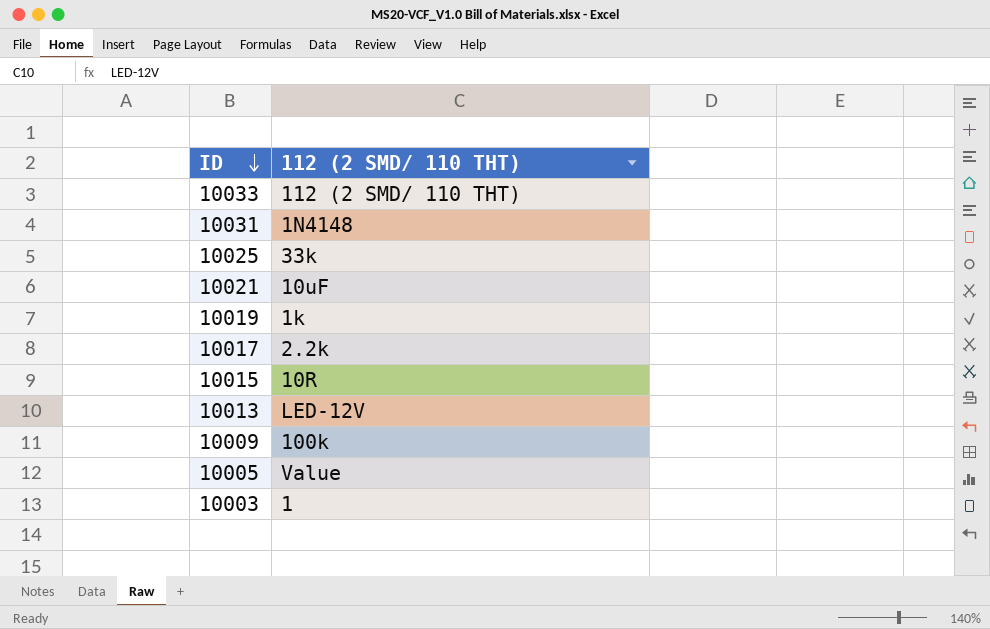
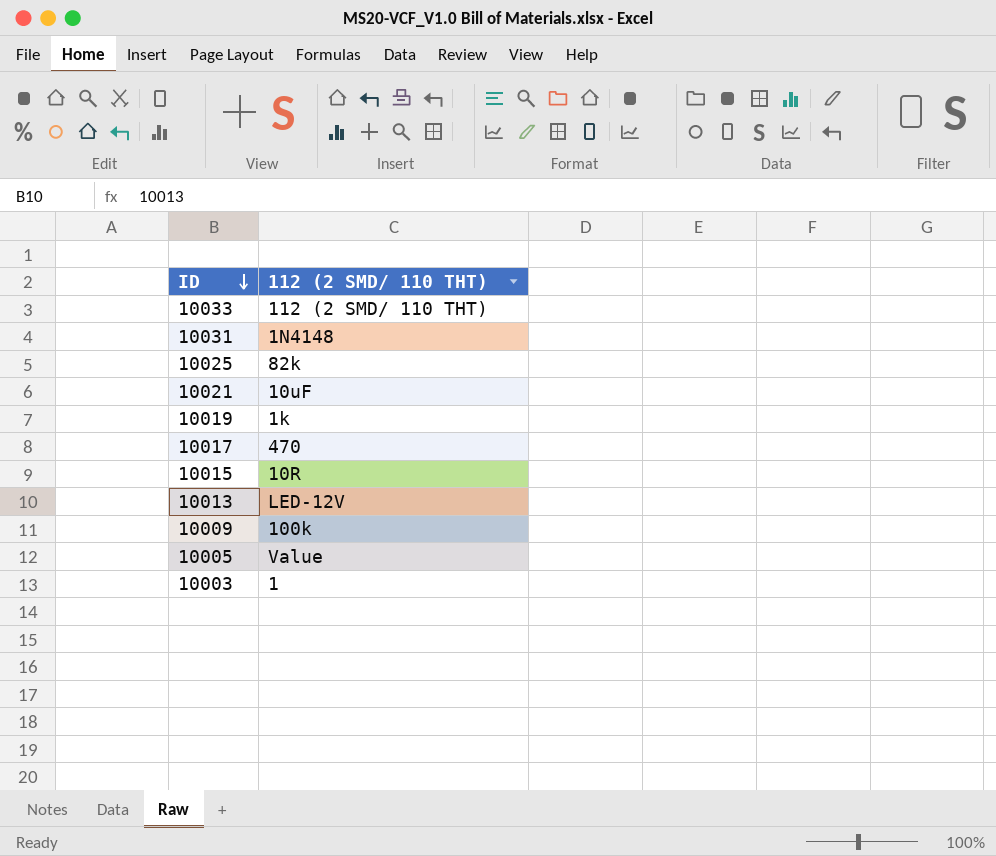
10025 | 112 (2 SMD/ 110 THT): 33k -> 82k
10017 | 112 (2 SMD/ 110 THT): 2.2k -> 470

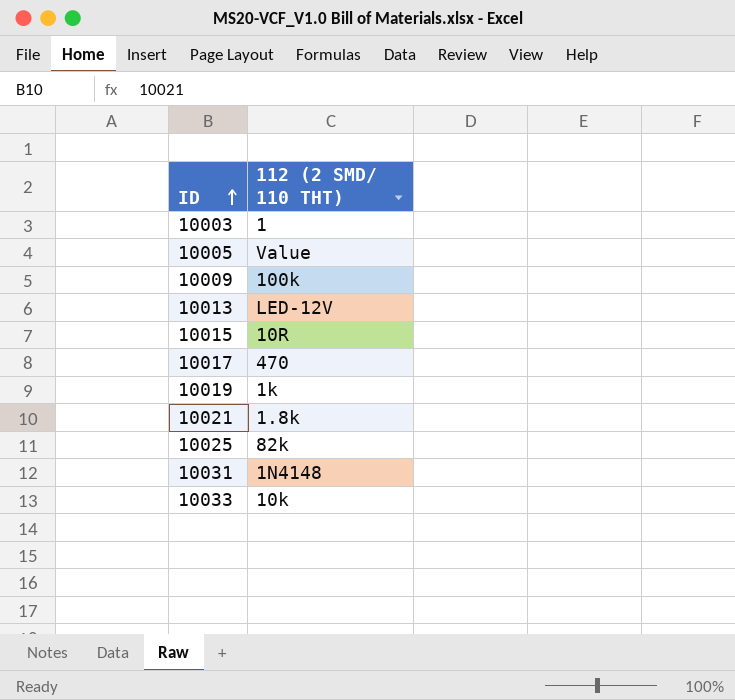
row order: ID descending -> ID ascending
10021 | 112 (2 SMD/ 110 THT): 10uF -> 1.8k
10033 | 112 (2 SMD/ 110 THT): 112 (2 SMD/ 110 THT) -> 10k

